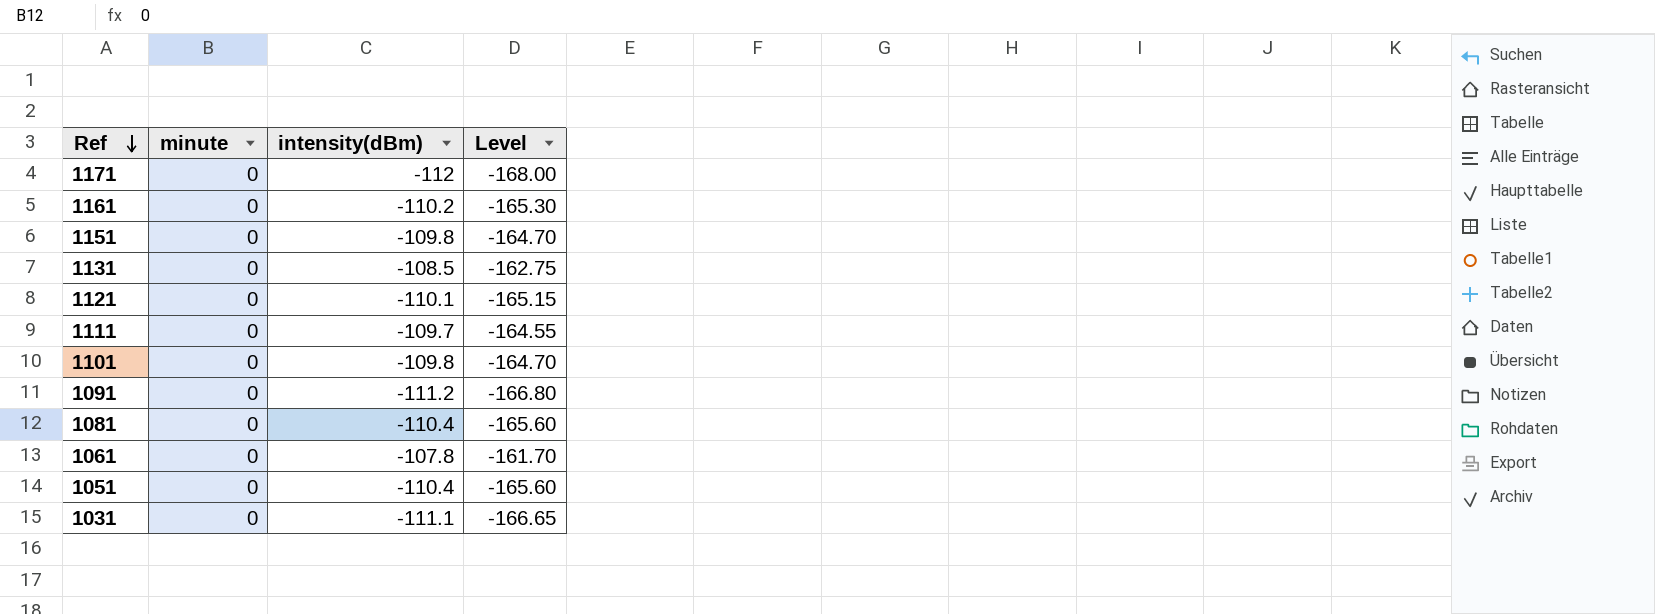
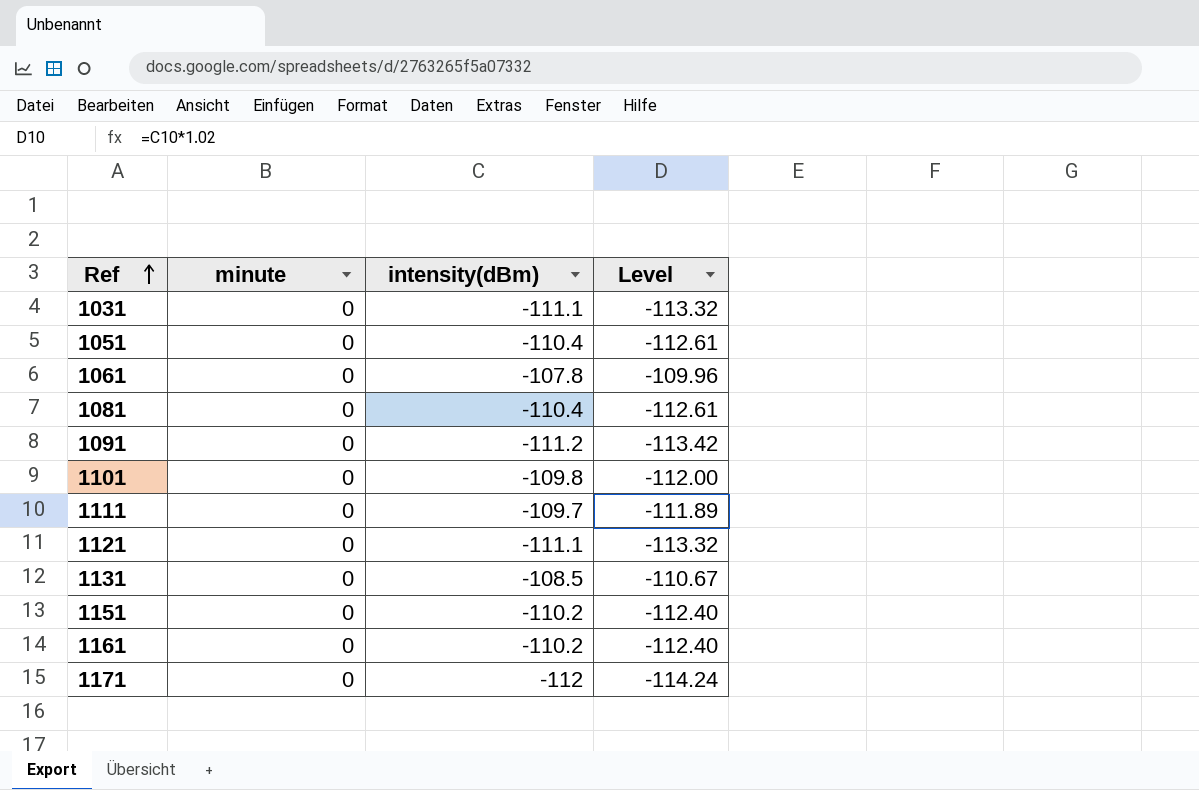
row order: Ref descending -> Ref ascending
column Level | formula: [intensity(dBm)] * 1.5 -> [intensity(dBm)] * 1.02
1121 | intensity(dBm): -110.1 -> -111.1
1151 | intensity(dBm): -109.8 -> -110.2

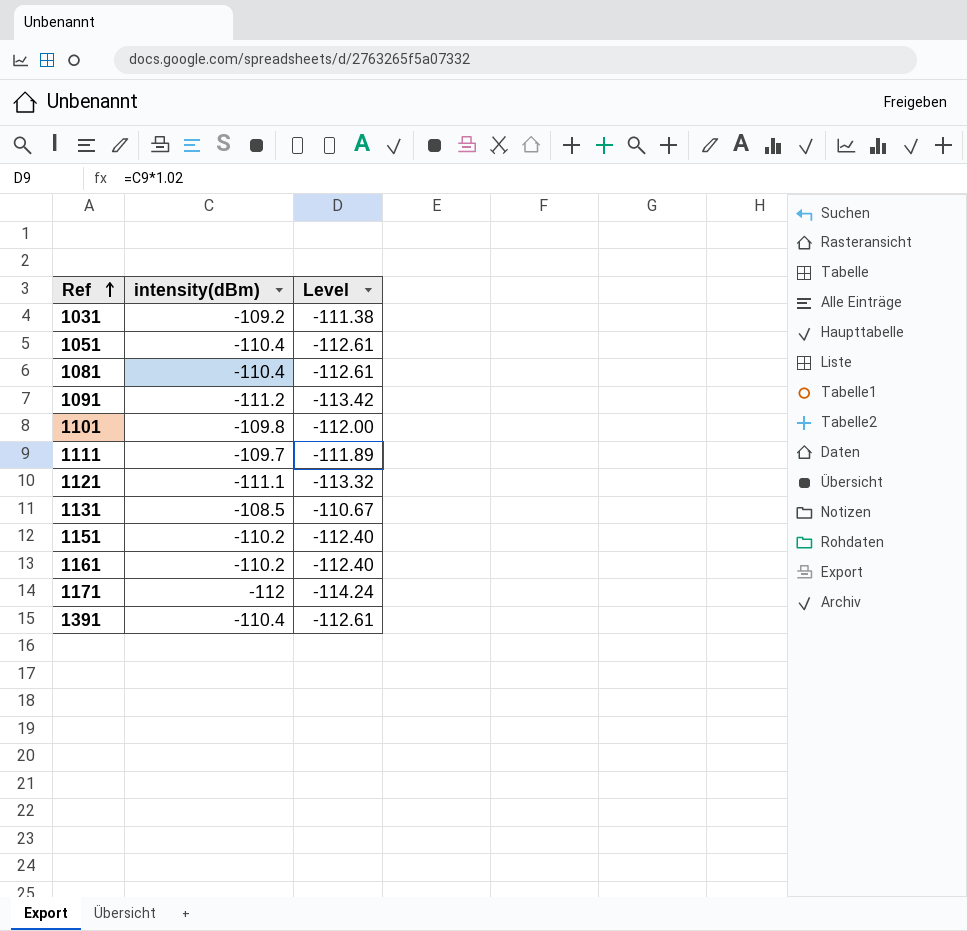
column minute | position: 2 -> none
row 1061: 0 | -107.8 | -109.96 -> none
1031 | intensity(dBm): -111.1 -> -109.2
1031 | Level: -113.32 -> -111.38
row 1391: none -> -110.4 | -112.61

